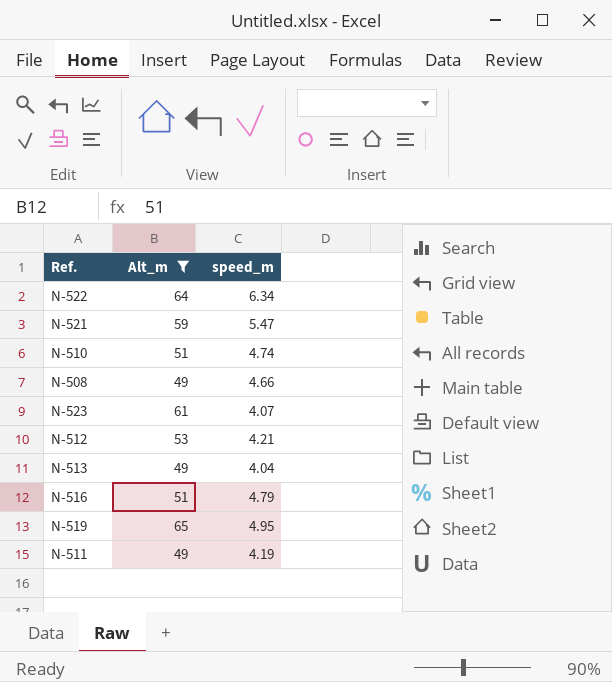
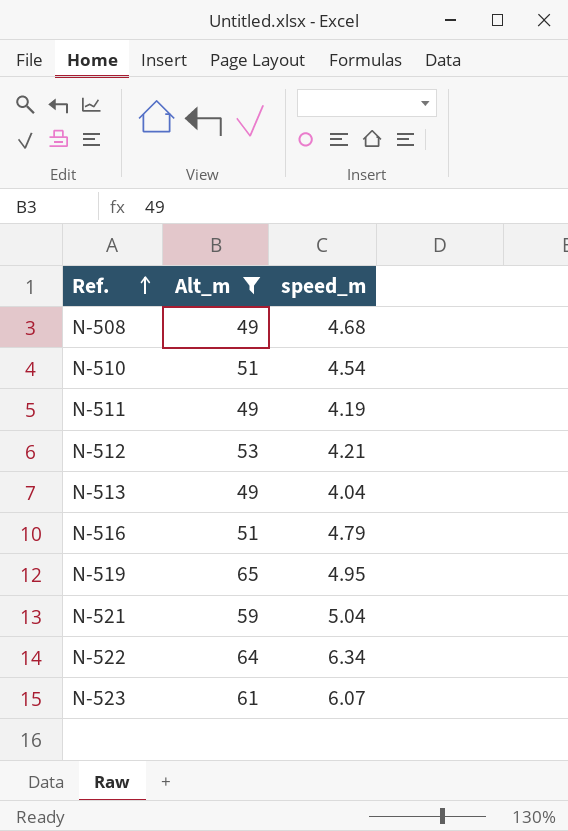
row order: none -> Ref. ascending
N-508 | speed_m: 4.66 -> 4.68
N-510 | speed_m: 4.74 -> 4.54
N-521 | speed_m: 5.47 -> 5.04
N-523 | speed_m: 4.07 -> 6.07

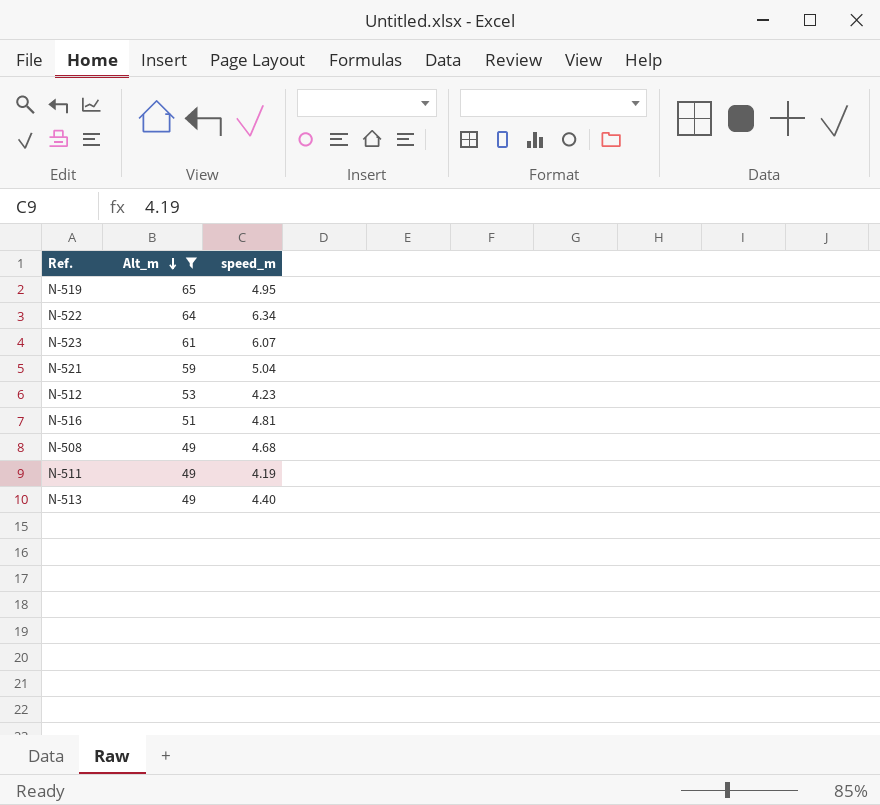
row order: Ref. ascending -> Alt_m descending
row N-510: 51 | 4.54 -> none
N-512 | speed_m: 4.21 -> 4.23
N-516 | speed_m: 4.79 -> 4.81
N-513 | speed_m: 4.04 -> 4.40

